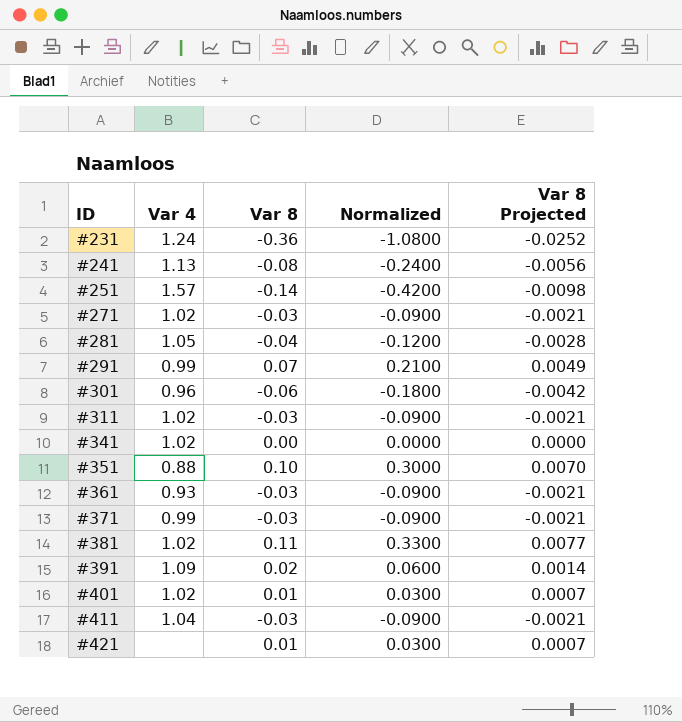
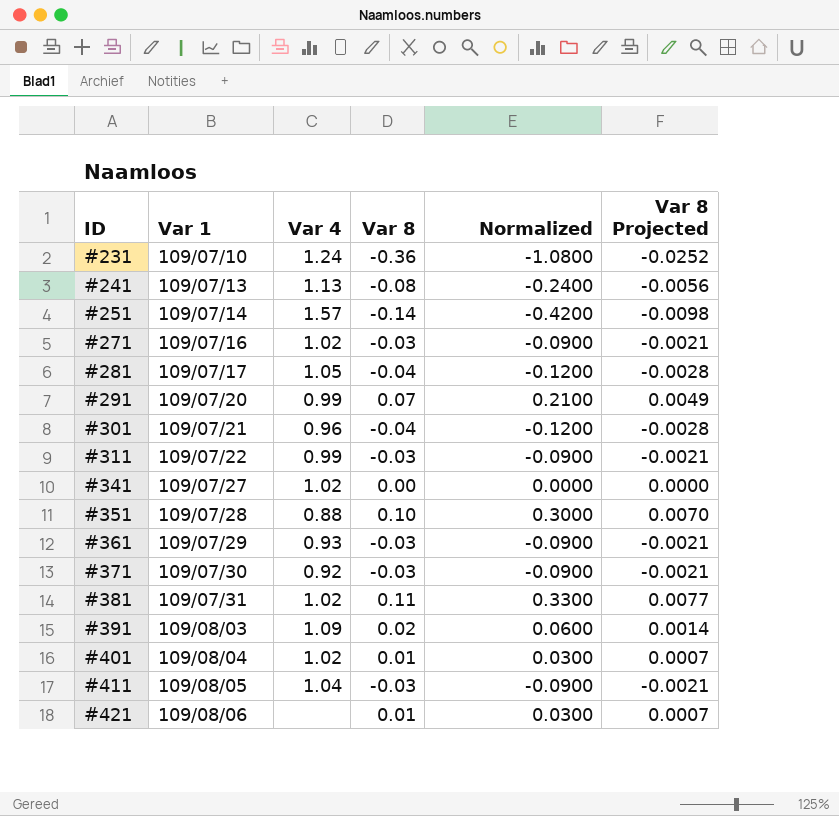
column Var 1 | position: none -> 2
#301 | Var 8: -0.06 -> -0.04
#301 | Normalized: -0.1800 -> -0.1200
#301 | Var 8 Projected: -0.0042 -> -0.0028
#311 | Var 4: 1.02 -> 0.99
#371 | Var 4: 0.99 -> 0.92

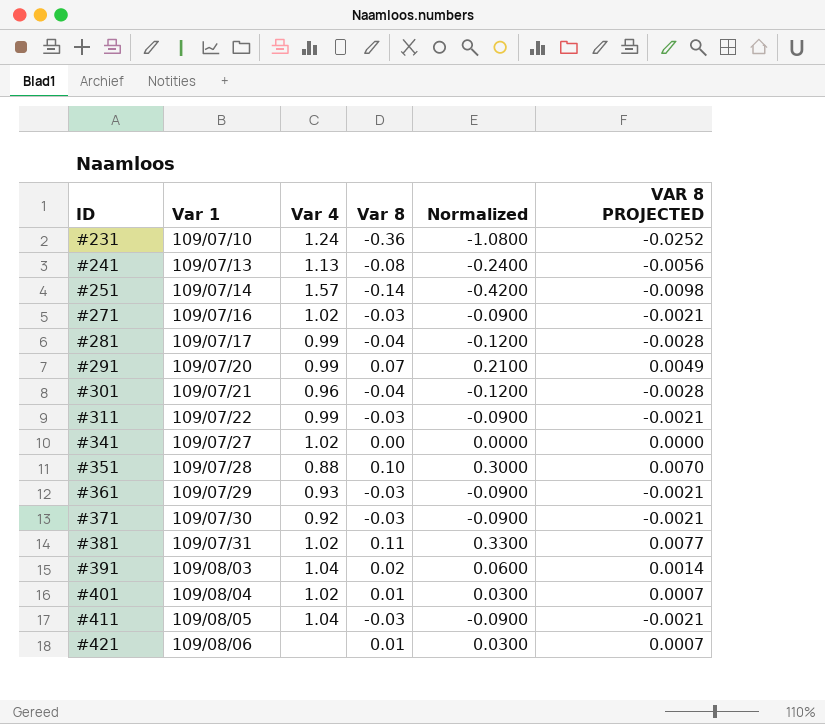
column name: Var 8 Projected -> VAR 8 PROJECTED
#281 | Var 4: 1.05 -> 0.99
#391 | Var 4: 1.09 -> 1.04

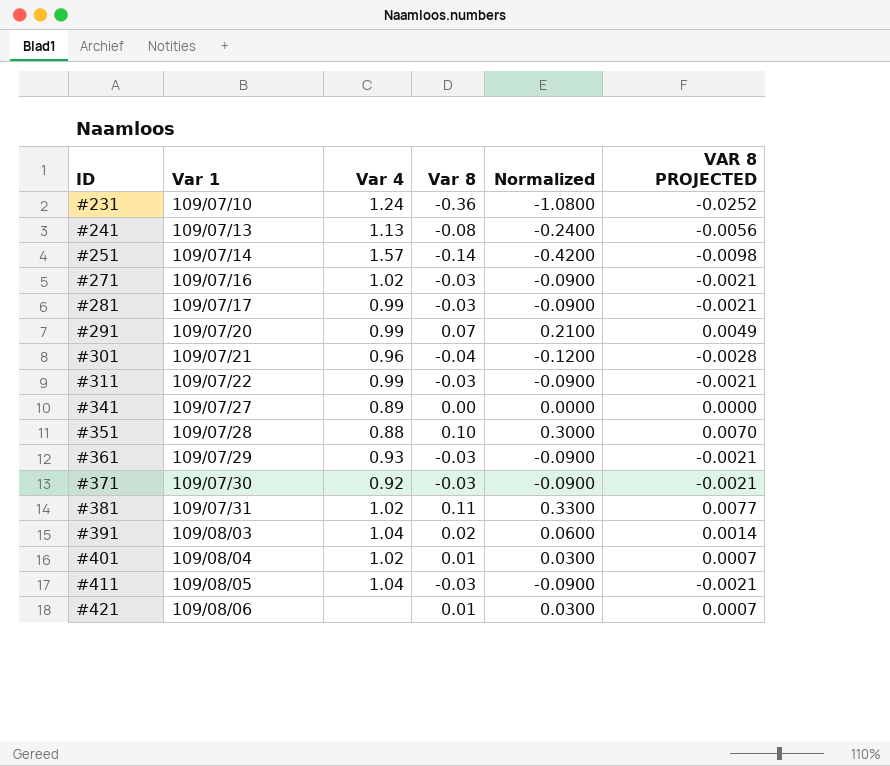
#281 | Var 8: -0.04 -> -0.03
#281 | Normalized: -0.1200 -> -0.0900
#281 | VAR 8 PROJECTED: -0.0028 -> -0.0021
#341 | Var 4: 1.02 -> 0.89

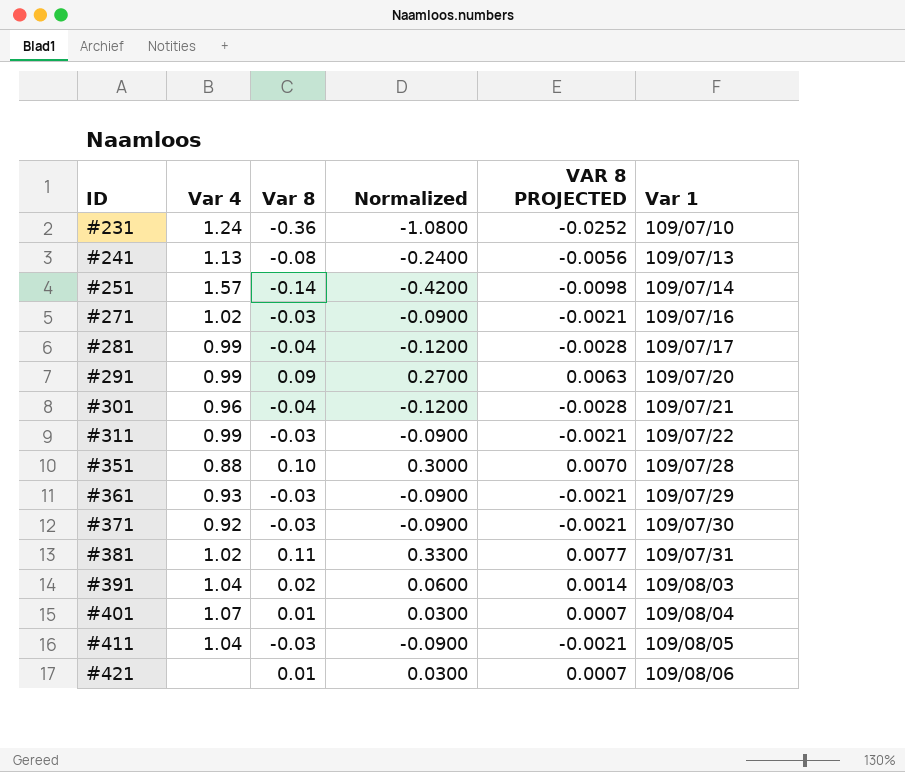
column Var 1 | position: 2 -> 6
row #341: 109/07/27 | 0.89 | 0.00 | 0.0000 | 0.0000 -> none
#281 | Var 8: -0.03 -> -0.04
#281 | Normalized: -0.0900 -> -0.1200
#281 | VAR 8 PROJECTED: -0.0021 -> -0.0028
#291 | Var 8: 0.07 -> 0.09
#291 | Normalized: 0.2100 -> 0.2700
#291 | VAR 8 PROJECTED: 0.0049 -> 0.0063
#401 | Var 4: 1.02 -> 1.07

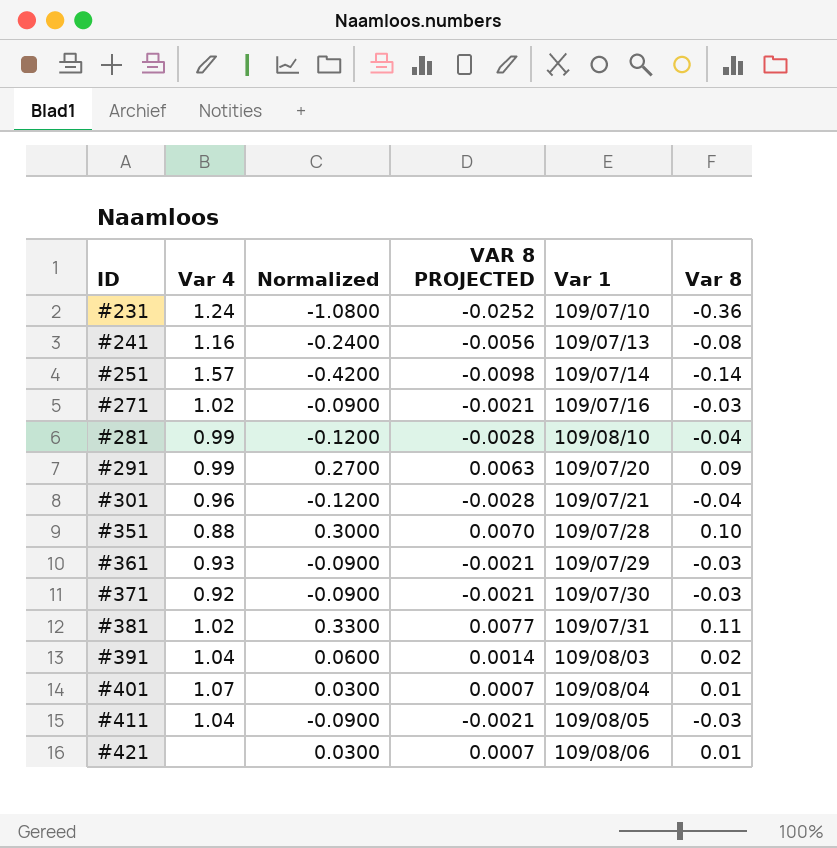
column Var 8 | position: 3 -> 6
row #311: 0.99 | -0.03 | -0.0900 | -0.0021 | 109/07/22 -> none
#241 | Var 4: 1.13 -> 1.16
#281 | Var 1: 109/07/17 -> 109/08/10

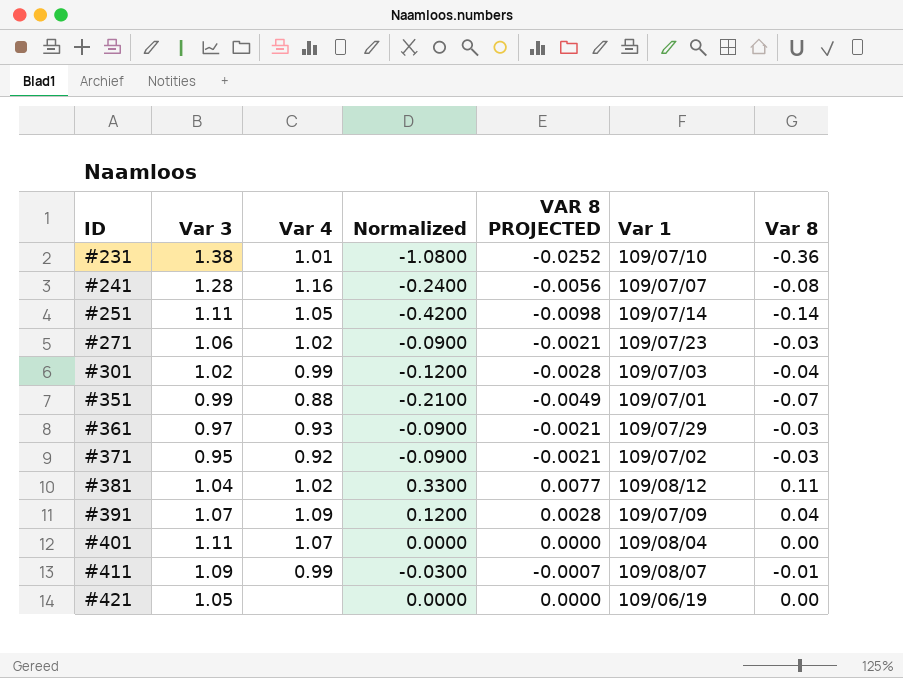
column Var 3 | position: none -> 2
row #281: 0.99 | -0.1200 | -0.0028 | 109/08/10 | -0.04 -> none
row #291: 0.99 | 0.2700 | 0.0063 | 109/07/20 | 0.09 -> none
#231 | Var 4: 1.24 -> 1.01
#241 | Var 1: 109/07/13 -> 109/07/07
#251 | Var 4: 1.57 -> 1.05
#271 | Var 1: 109/07/16 -> 109/07/23
#301 | Var 4: 0.96 -> 0.99
#301 | Var 1: 109/07/21 -> 109/07/03
#351 | Normalized: 0.3000 -> -0.2100
#351 | VAR 8 PROJECTED: 0.0070 -> -0.0049
#351 | Var 1: 109/07/28 -> 109/07/01
#351 | Var 8: 0.10 -> -0.07
#371 | Var 1: 109/07/30 -> 109/07/02
#381 | Var 1: 109/07/31 -> 109/08/12
#391 | Var 4: 1.04 -> 1.09
#391 | Normalized: 0.0600 -> 0.1200
#391 | VAR 8 PROJECTED: 0.0014 -> 0.0028
#391 | Var 1: 109/08/03 -> 109/07/09
#391 | Var 8: 0.02 -> 0.04
#401 | Normalized: 0.0300 -> 0.0000
#401 | VAR 8 PROJECTED: 0.0007 -> 0.0000
#401 | Var 8: 0.01 -> 0.00
#411 | Var 4: 1.04 -> 0.99
#411 | Normalized: -0.0900 -> -0.0300
#411 | VAR 8 PROJECTED: -0.0021 -> -0.0007
#411 | Var 1: 109/08/05 -> 109/08/07
#411 | Var 8: -0.03 -> -0.01
#421 | Normalized: 0.0300 -> 0.0000
#421 | VAR 8 PROJECTED: 0.0007 -> 0.0000
#421 | Var 1: 109/08/06 -> 109/06/19
#421 | Var 8: 0.01 -> 0.00

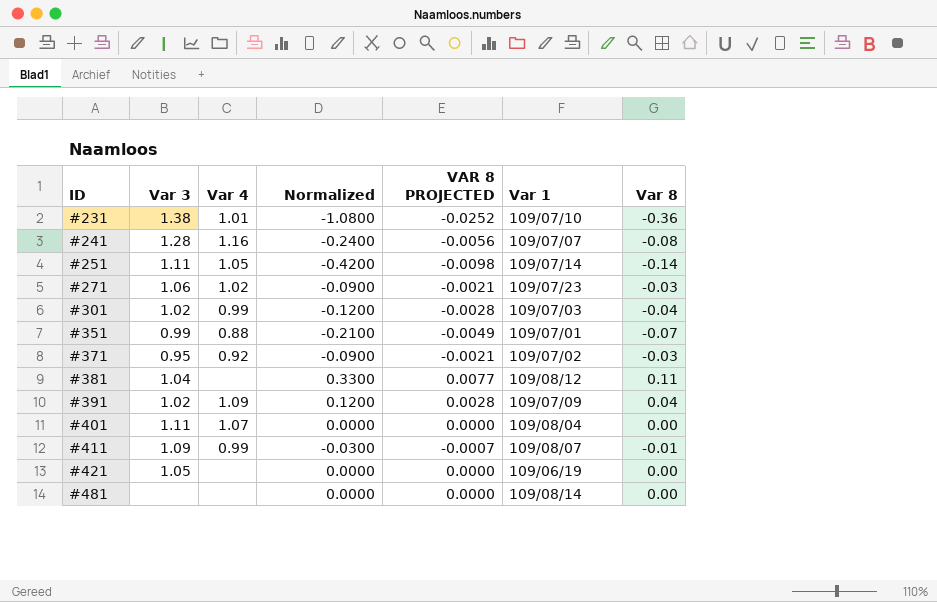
row #361: 0.97 | 0.93 | -0.0900 | -0.0021 | 109/07/29 | -0.03 -> none
#381 | Var 4: 1.02 -> none
#391 | Var 3: 1.07 -> 1.02
row #481: none -> none | none | 0.0000 | 0.0000 | 109/08/14 | 0.00

